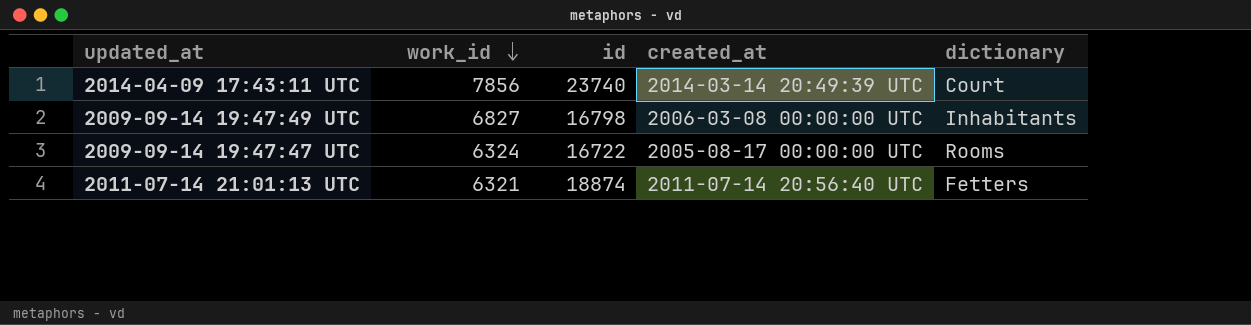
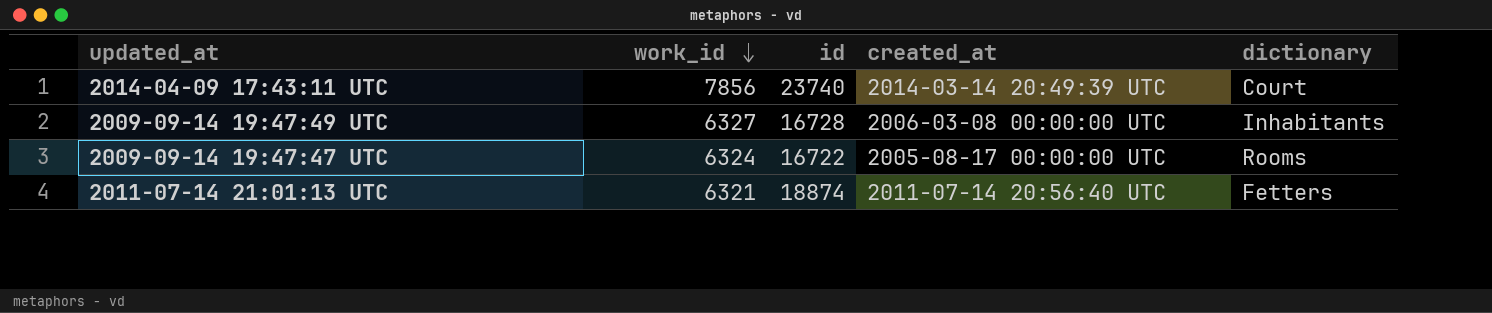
2009-09-14 19:47:49 UTC | work_id: 6827 -> 6327
2009-09-14 19:47:49 UTC | id: 16798 -> 16728

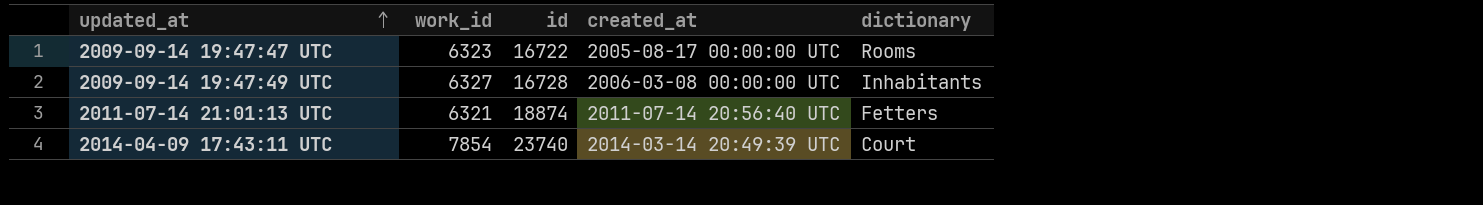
row order: work_id descending -> updated_at ascending
2009-09-14 19:47:47 UTC | work_id: 6324 -> 6323
2014-04-09 17:43:11 UTC | work_id: 7856 -> 7854

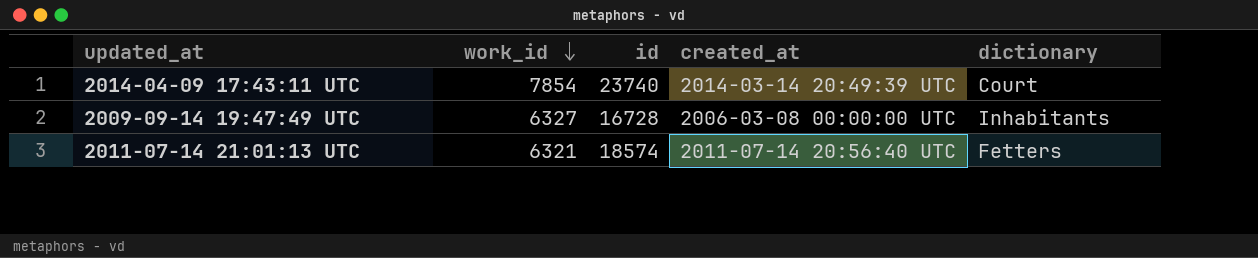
row order: updated_at ascending -> work_id descending
row 2009-09-14 19:47:47 UTC: 6323 | 16722 | 2005-08-17 00:00:00 UTC | Rooms -> none
2011-07-14 21:01:13 UTC | id: 18874 -> 18574

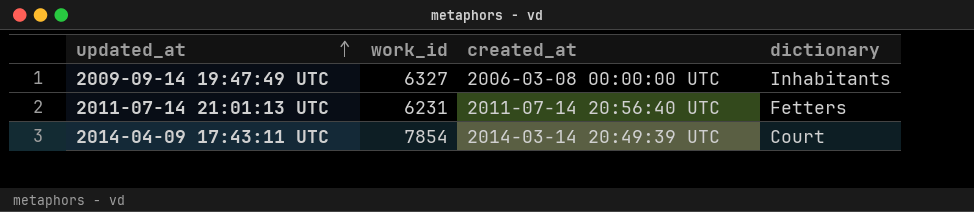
row order: work_id descending -> updated_at ascending
column id | position: 3 -> none
2011-07-14 21:01:13 UTC | work_id: 6321 -> 6231

